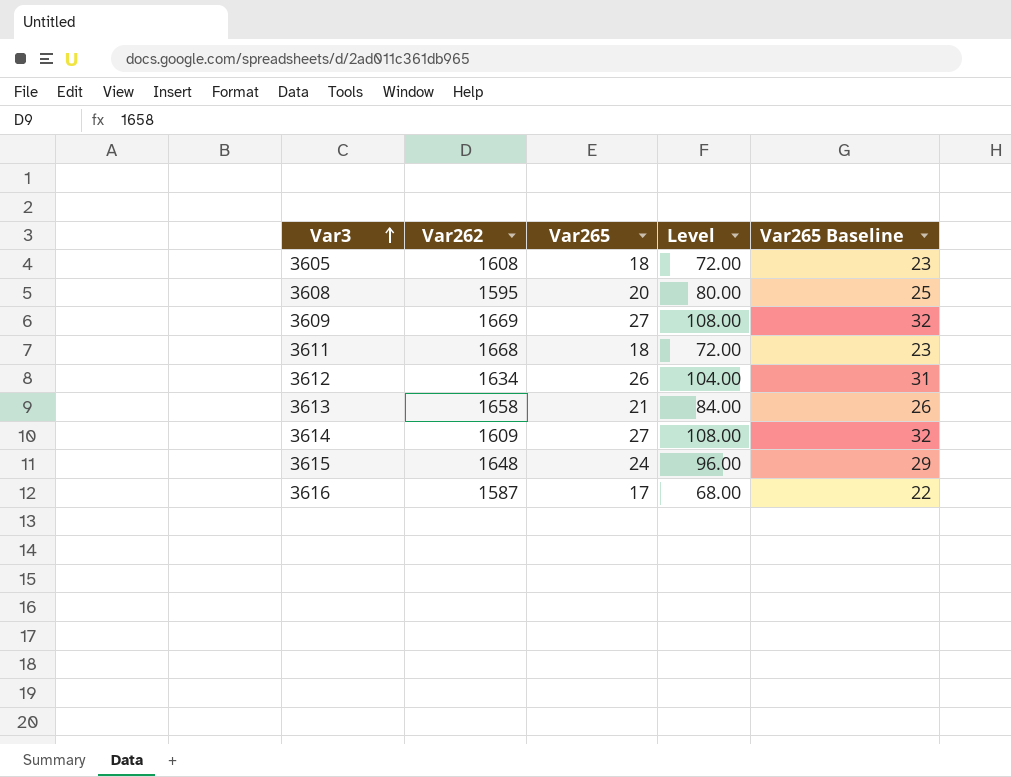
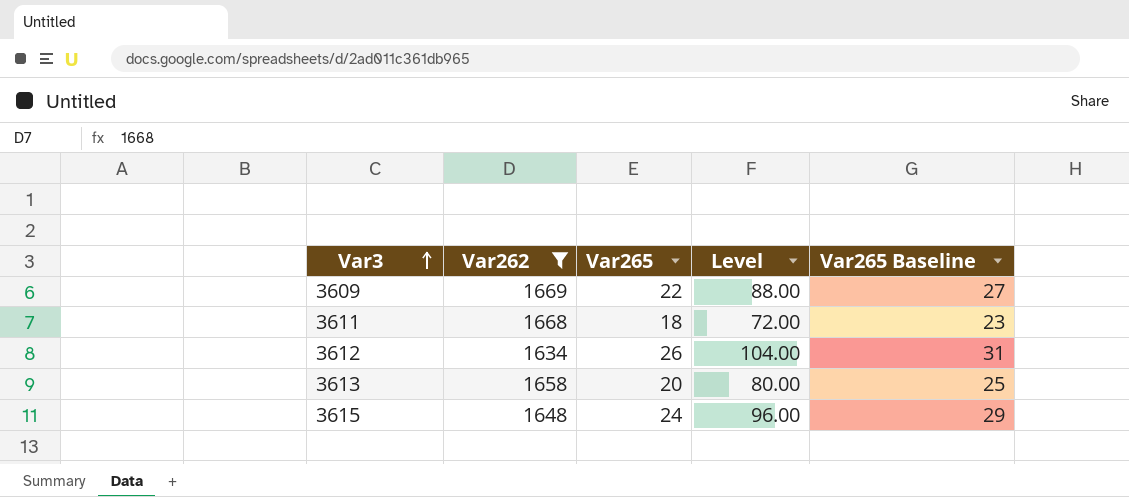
filter: none -> Var262 >= 1634
3609 | Var265: 27 -> 22
3609 | Level: 108.00 -> 88.00
3609 | Var265 Baseline: 32 -> 27
3613 | Var265: 21 -> 20
3613 | Level: 84.00 -> 80.00
3613 | Var265 Baseline: 26 -> 25

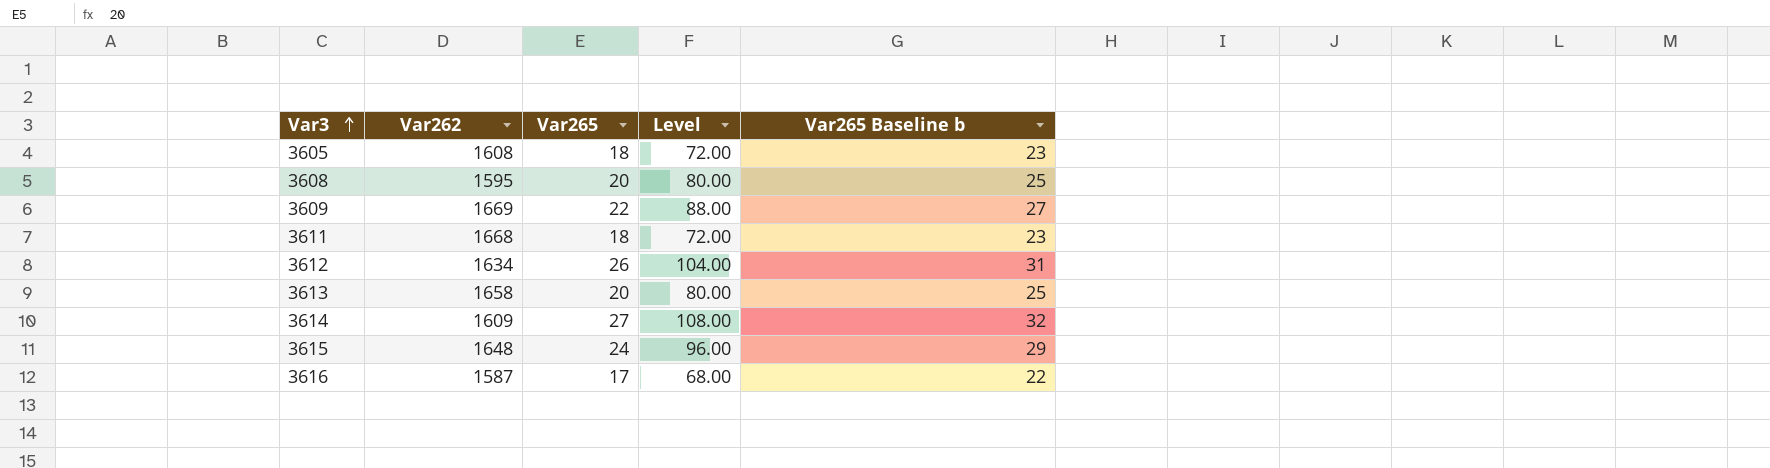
filter: Var262 >= 1634 -> none
column name: Var265 Baseline -> Var265 Baseline b

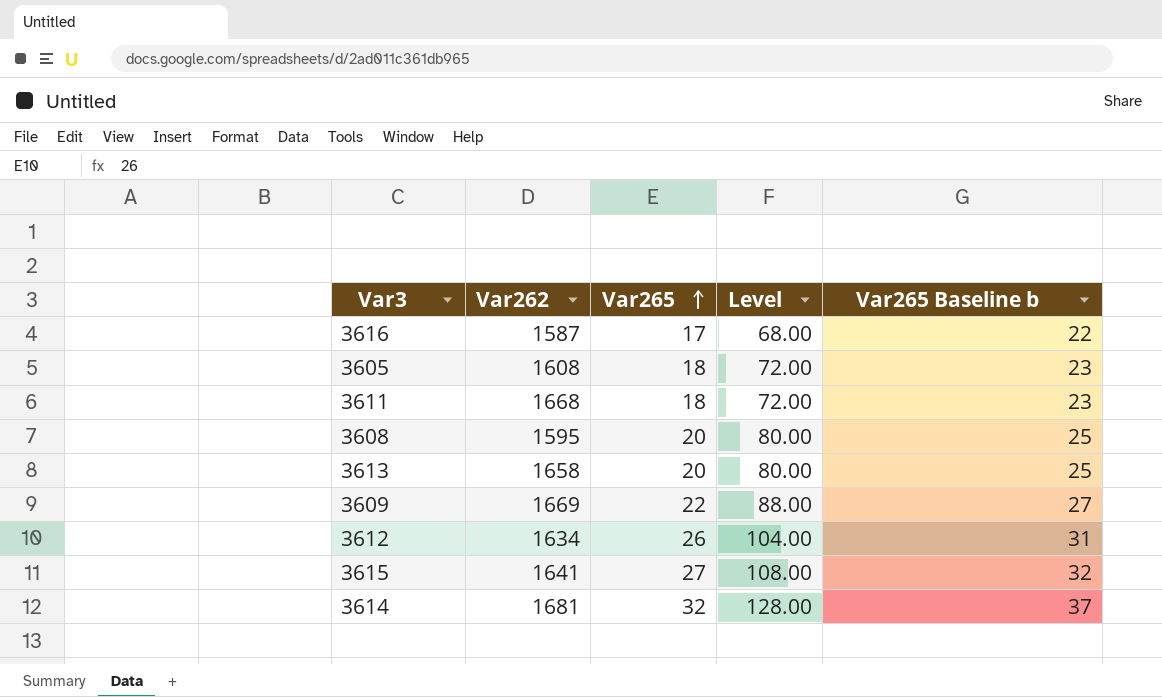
row order: Var3 ascending -> Var265 ascending
3615 | Var262: 1648 -> 1641
3615 | Var265: 24 -> 27
3615 | Level: 96.00 -> 108.00
3615 | Var265 Baseline b: 29 -> 32
3614 | Var262: 1609 -> 1681
3614 | Var265: 27 -> 32
3614 | Level: 108.00 -> 128.00
3614 | Var265 Baseline b: 32 -> 37

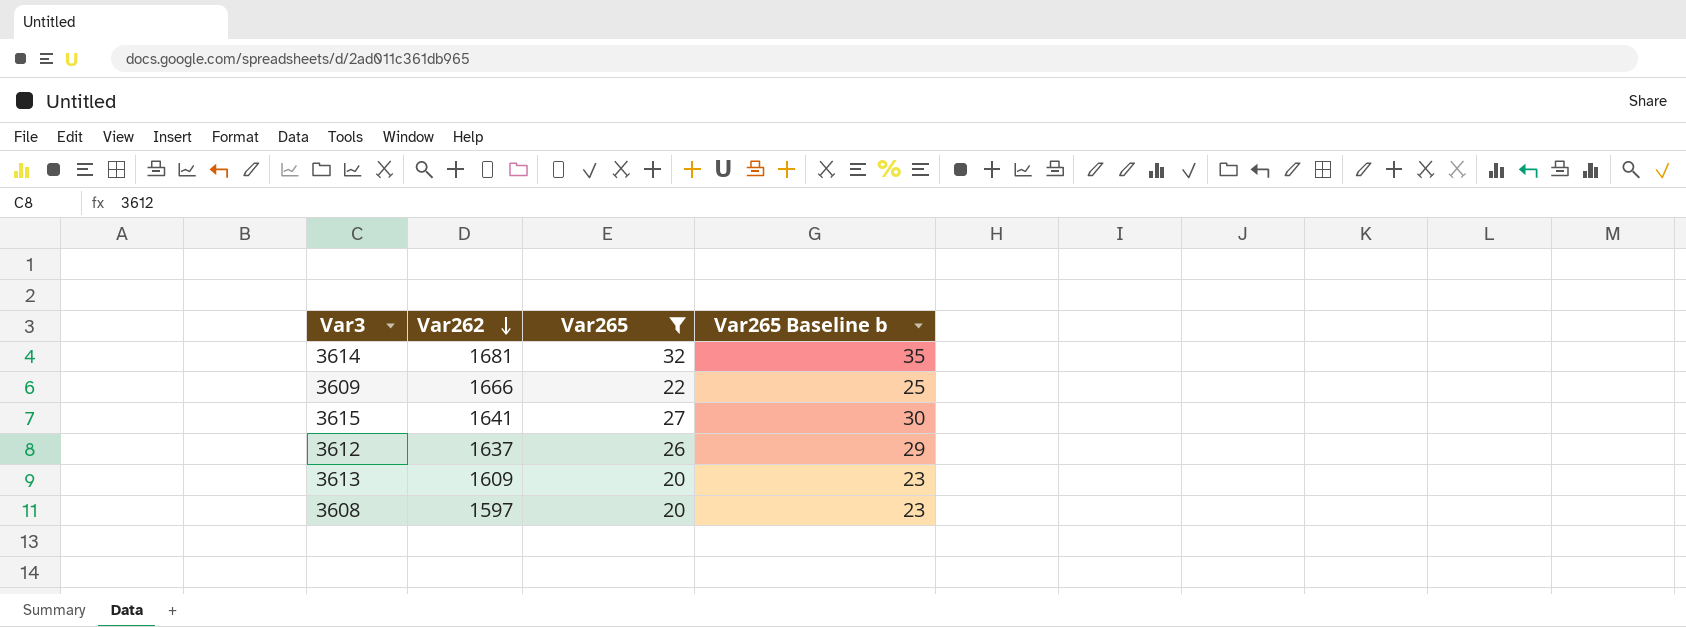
filter: none -> Var265 >= 20
row order: Var265 ascending -> Var262 descending
column Level | formula: [Var265] * 4 -> none
column Var265 Baseline b | formula: [Var265] + 5 -> [Var265] + 3
3609 | Var262: 1669 -> 1666
3612 | Var262: 1634 -> 1637
3613 | Var262: 1658 -> 1609
3608 | Var262: 1595 -> 1597

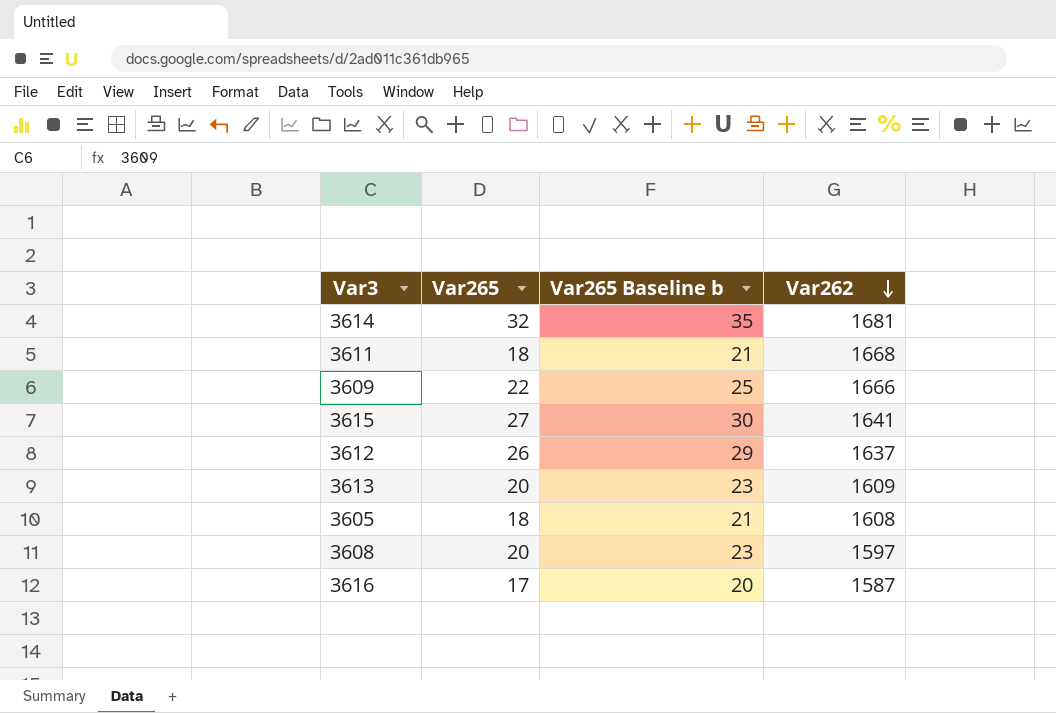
filter: Var265 >= 20 -> none
column Var262 | position: 2 -> 4

